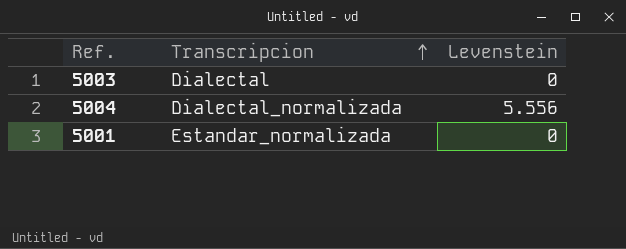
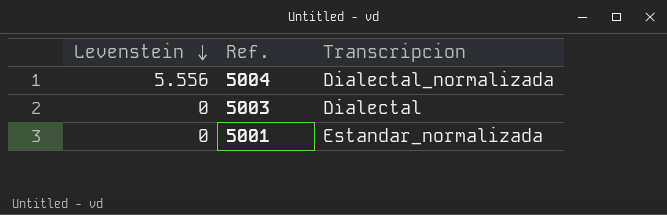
row order: Transcripcion ascending -> Levenstein descending
column Levenstein | position: 3 -> 1

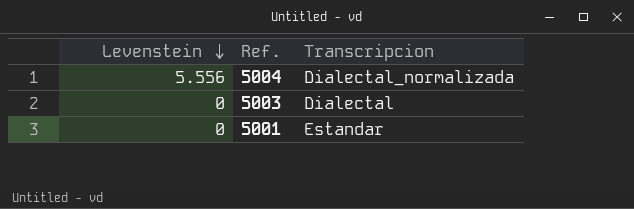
5001 | Transcripcion: Estandar_normalizada -> Estandar

